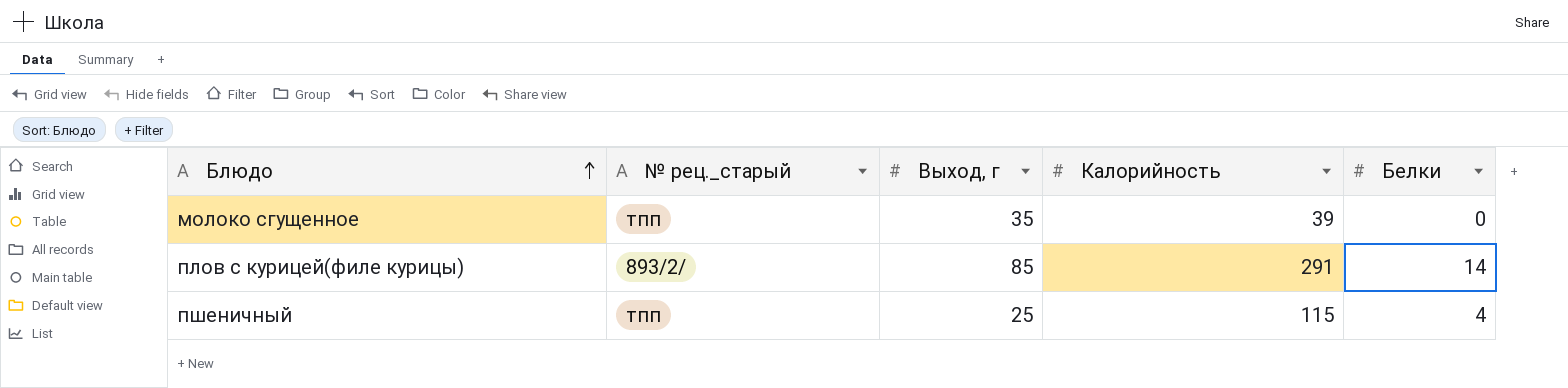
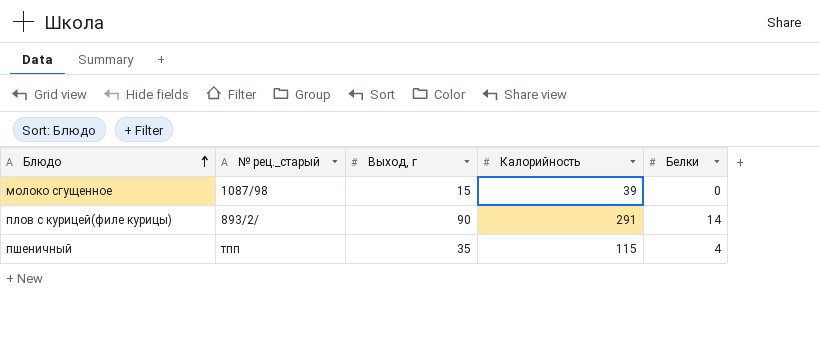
молоко сгущенное | № рец._старый: тпп -> 1087/98
молоко сгущенное | Выход, г: 35 -> 15
плов с курицей(филе курицы) | Выход, г: 85 -> 90
пшеничный | Выход, г: 25 -> 35

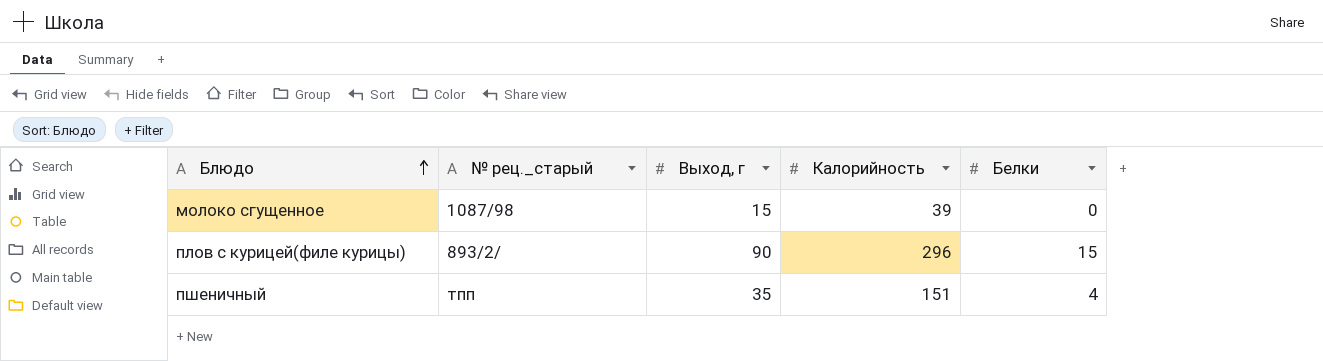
плов с курицей(филе курицы) | Калорийность: 291 -> 296
плов с курицей(филе курицы) | Белки: 14 -> 15
пшеничный | Калорийность: 115 -> 151

